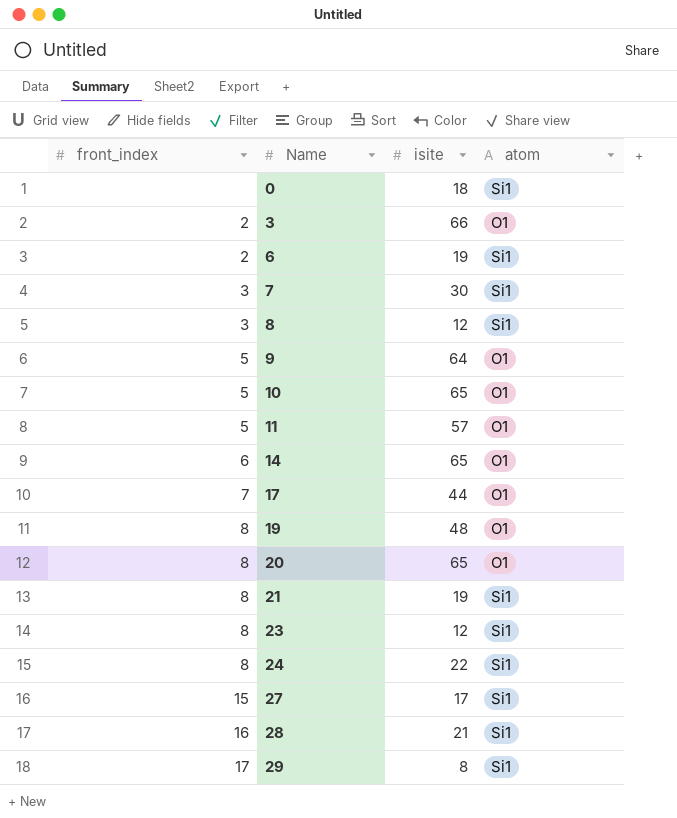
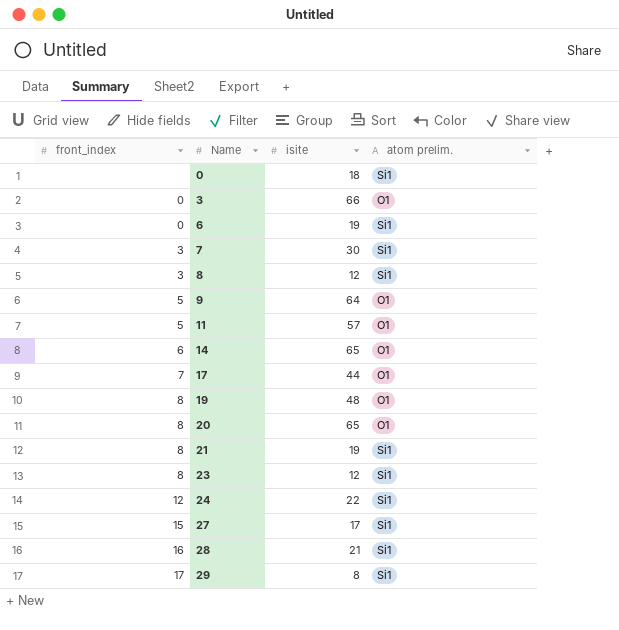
column name: atom -> atom prelim.
row 10: 5 | 65 | O1 -> none
3 | front_index: 2 -> 0
6 | front_index: 2 -> 0
24 | front_index: 8 -> 12

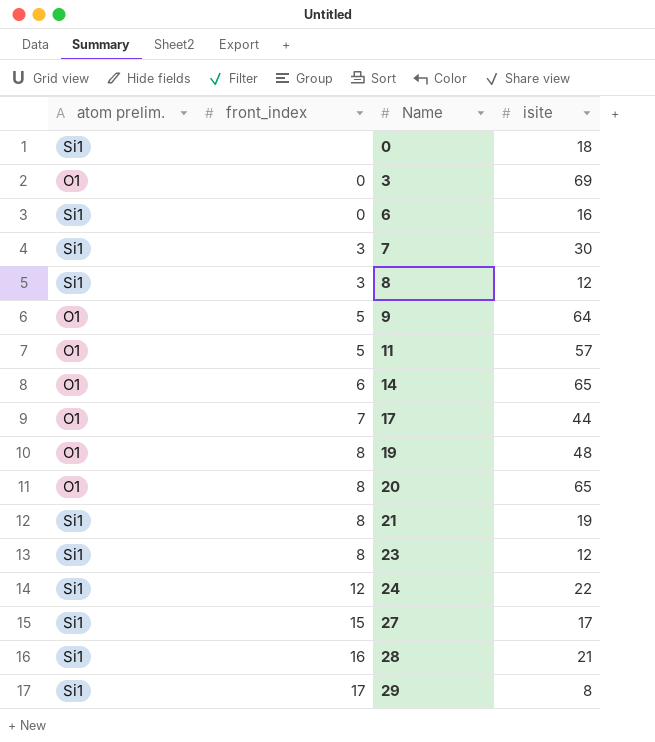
column atom prelim. | position: 4 -> 1
3 | isite: 66 -> 69
6 | isite: 19 -> 16

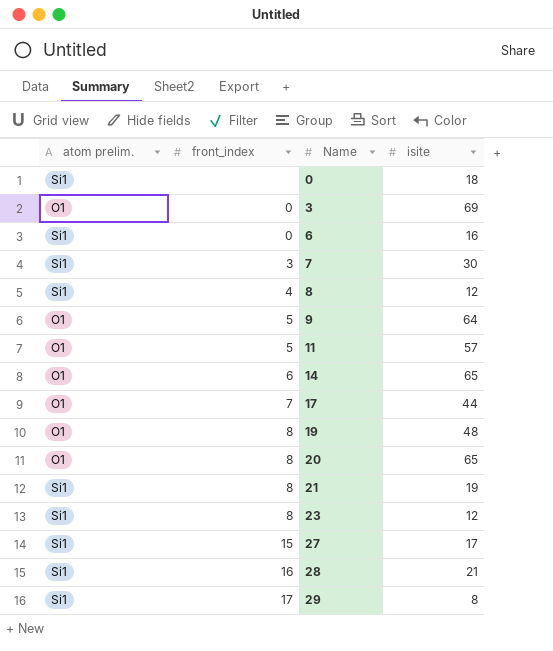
row 24: Si1 | 12 | 22 -> none
8 | front_index: 3 -> 4

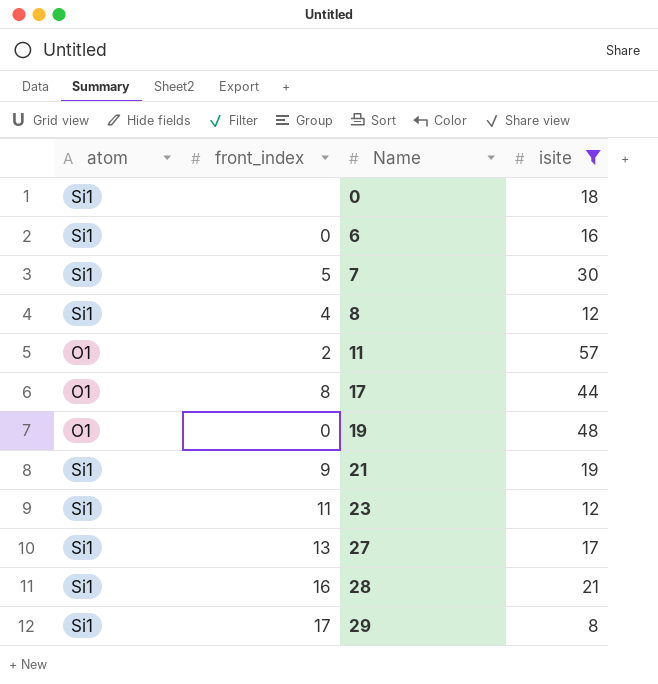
filter: none -> isite <= 57
column name: atom prelim. -> atom
7 | front_index: 3 -> 5
11 | front_index: 5 -> 2
17 | front_index: 7 -> 8
19 | front_index: 8 -> 0
21 | front_index: 8 -> 9
23 | front_index: 8 -> 11
27 | front_index: 15 -> 13

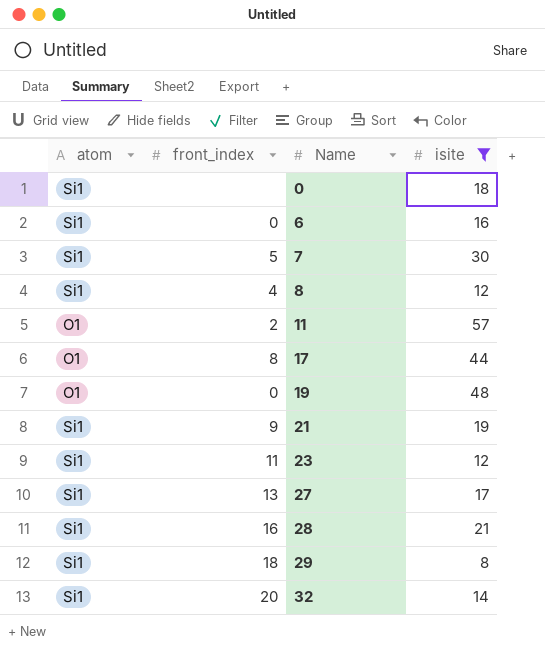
29 | front_index: 17 -> 18
row 32: none -> Si1 | 20 | 14

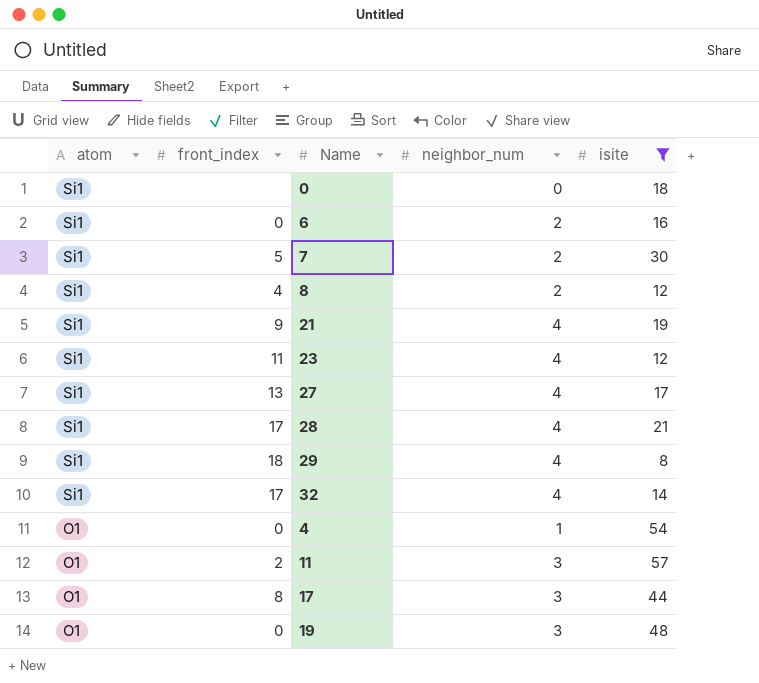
row order: Name ascending -> atom descending
column neighbor_num | position: none -> 4
28 | front_index: 16 -> 17
32 | front_index: 20 -> 17
row 4: none -> O1 | 0 | 1 | 54

